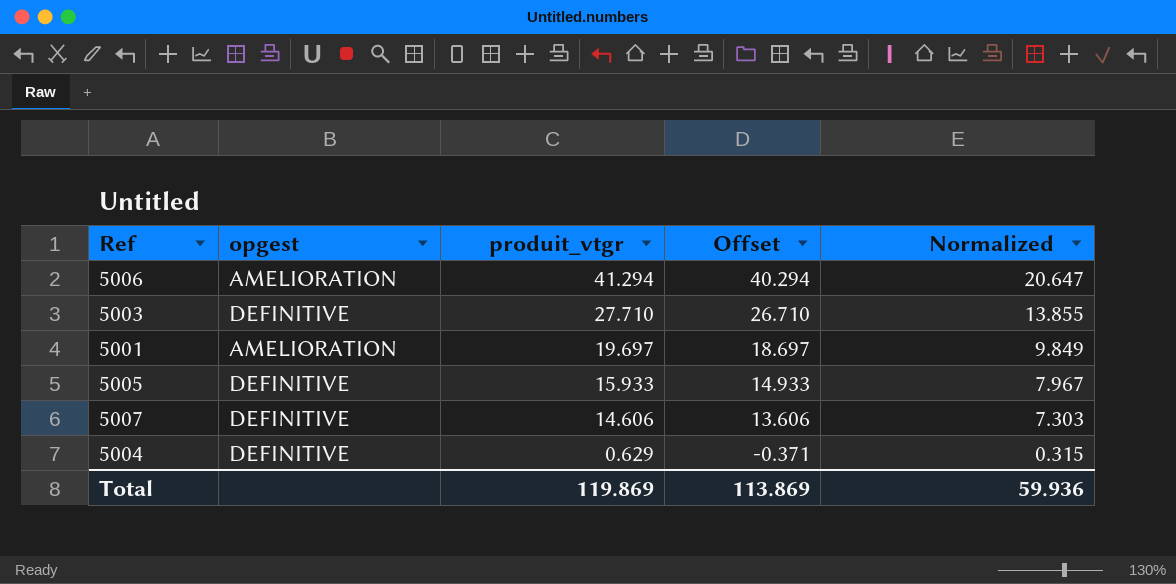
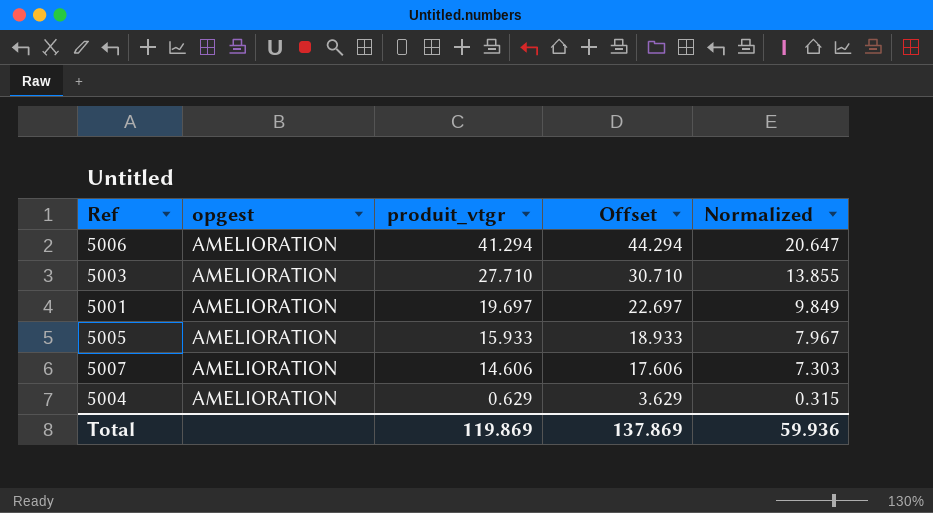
column Offset | formula: [produit_vtgr] - 1 -> [produit_vtgr] + 3
5003 | opgest: DEFINITIVE -> AMELIORATION
5005 | opgest: DEFINITIVE -> AMELIORATION
5007 | opgest: DEFINITIVE -> AMELIORATION
5004 | opgest: DEFINITIVE -> AMELIORATION
Total | Offset: 113.869 -> 137.869

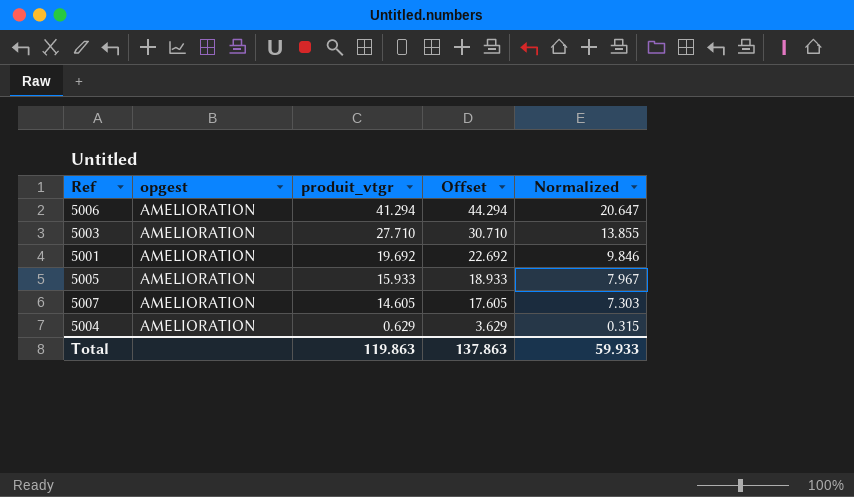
5001 | produit_vtgr: 19.697 -> 19.692
5001 | Offset: 22.697 -> 22.692
5001 | Normalized: 9.849 -> 9.846
5007 | produit_vtgr: 14.606 -> 14.605
5007 | Offset: 17.606 -> 17.605
Total | produit_vtgr: 119.869 -> 119.863
Total | Offset: 137.869 -> 137.863
Total | Normalized: 59.936 -> 59.933

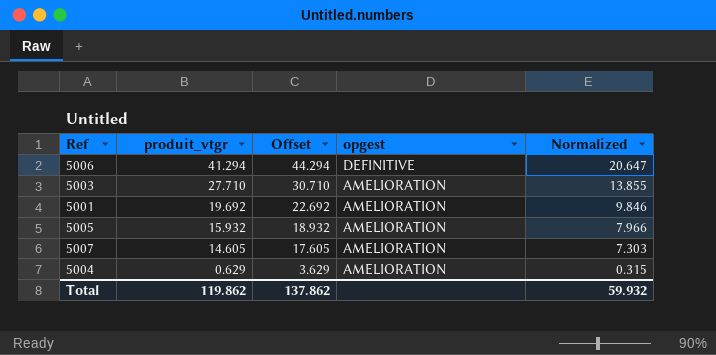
column opgest | position: 2 -> 4
5006 | opgest: AMELIORATION -> DEFINITIVE
5005 | produit_vtgr: 15.933 -> 15.932
5005 | Offset: 18.933 -> 18.932
5005 | Normalized: 7.967 -> 7.966
Total | produit_vtgr: 119.863 -> 119.862
Total | Offset: 137.863 -> 137.862
Total | Normalized: 59.933 -> 59.932

